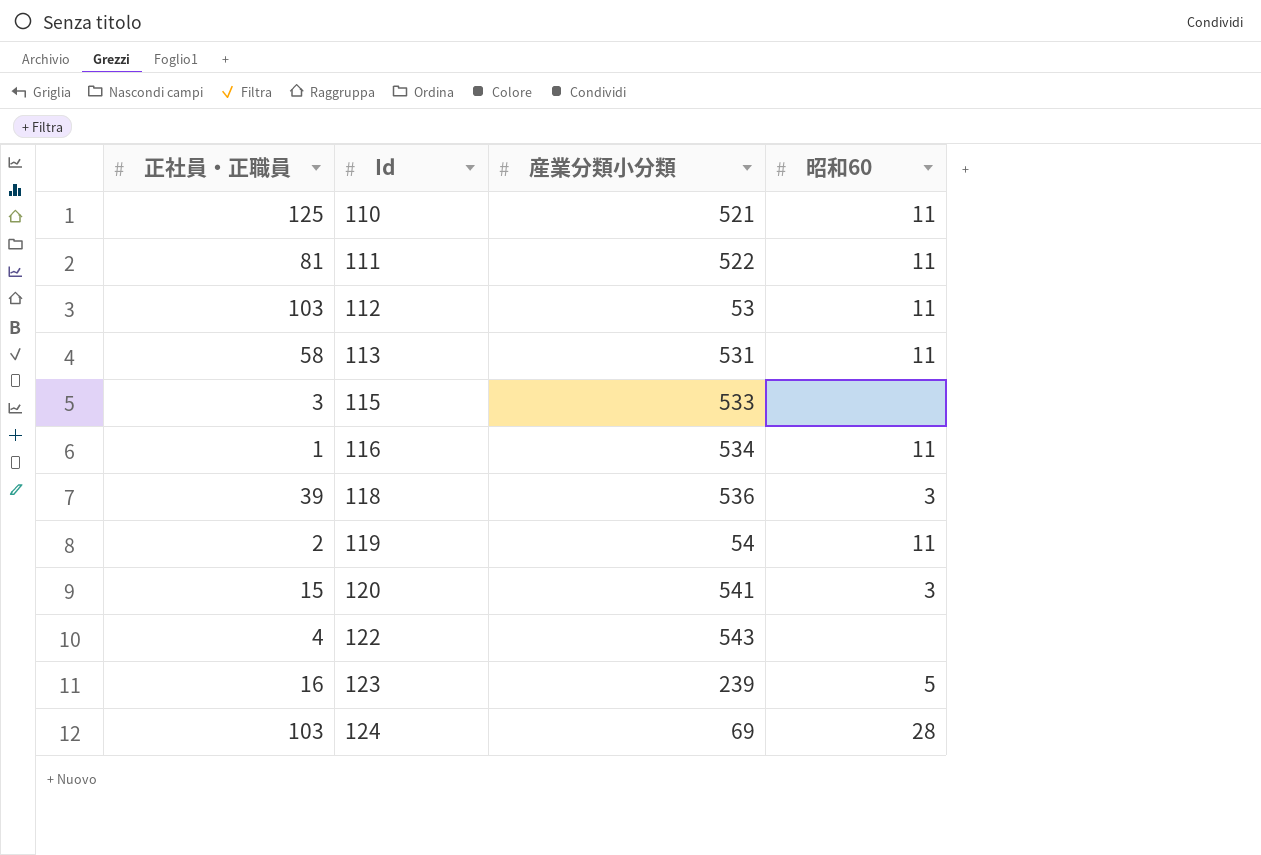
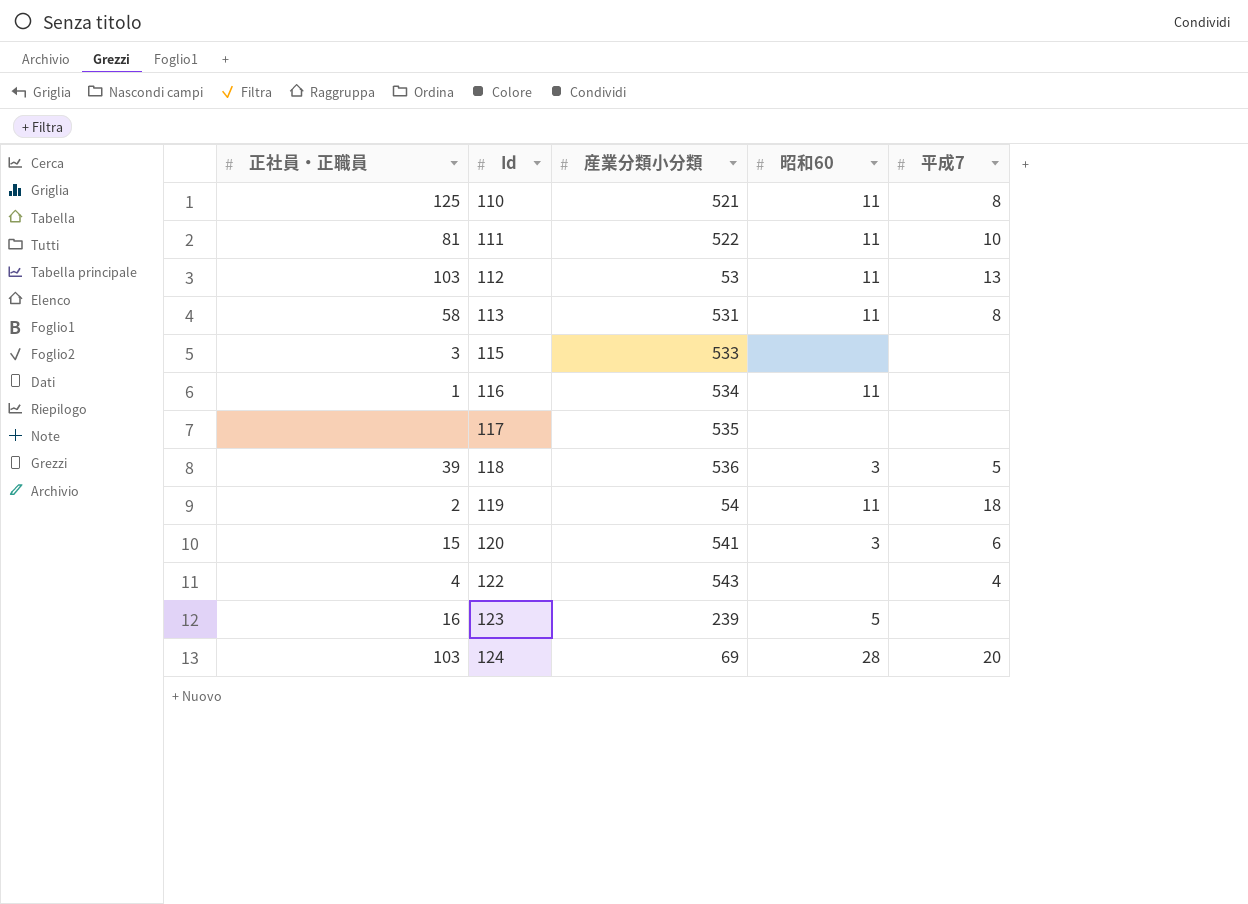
column 平成7 | position: none -> 5
row 117: none -> none | 535 | none | none

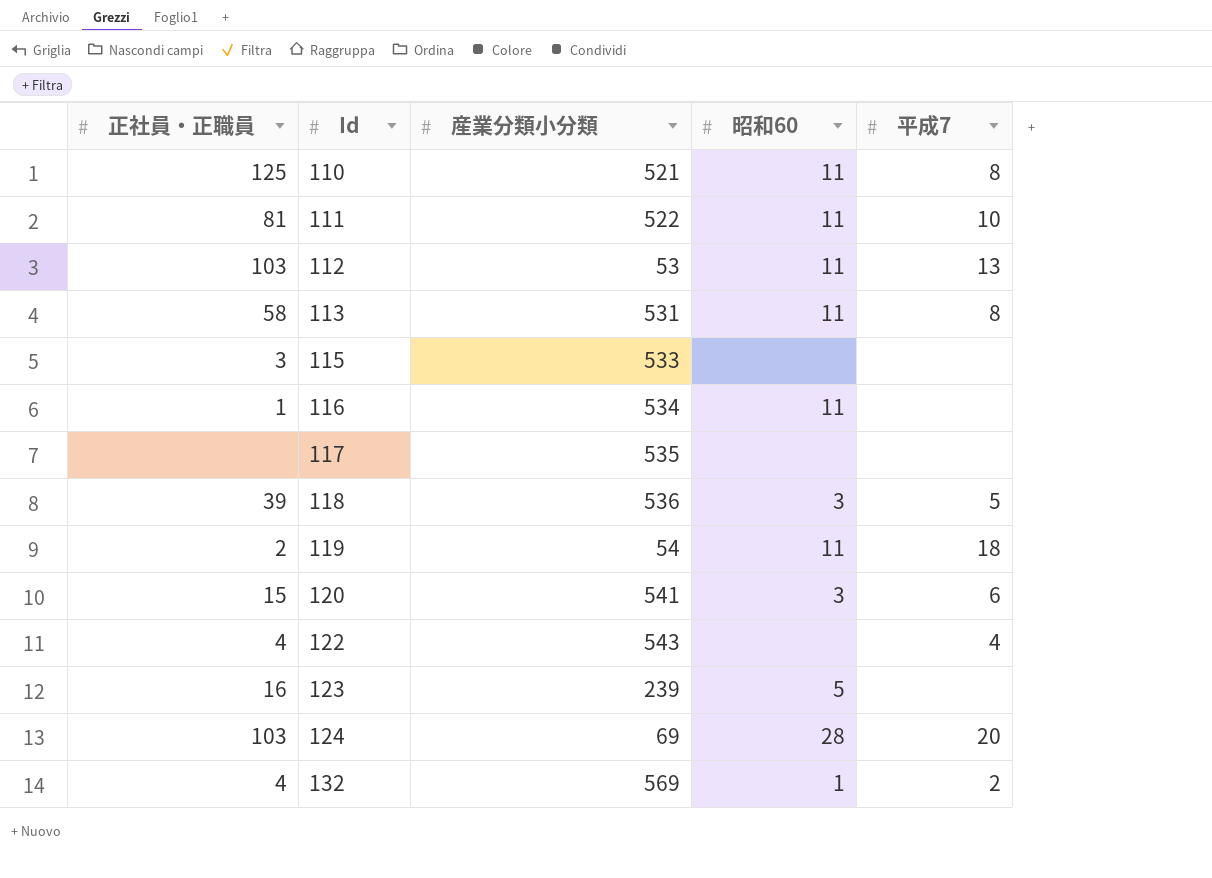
row 132: none -> 4 | 569 | 1 | 2

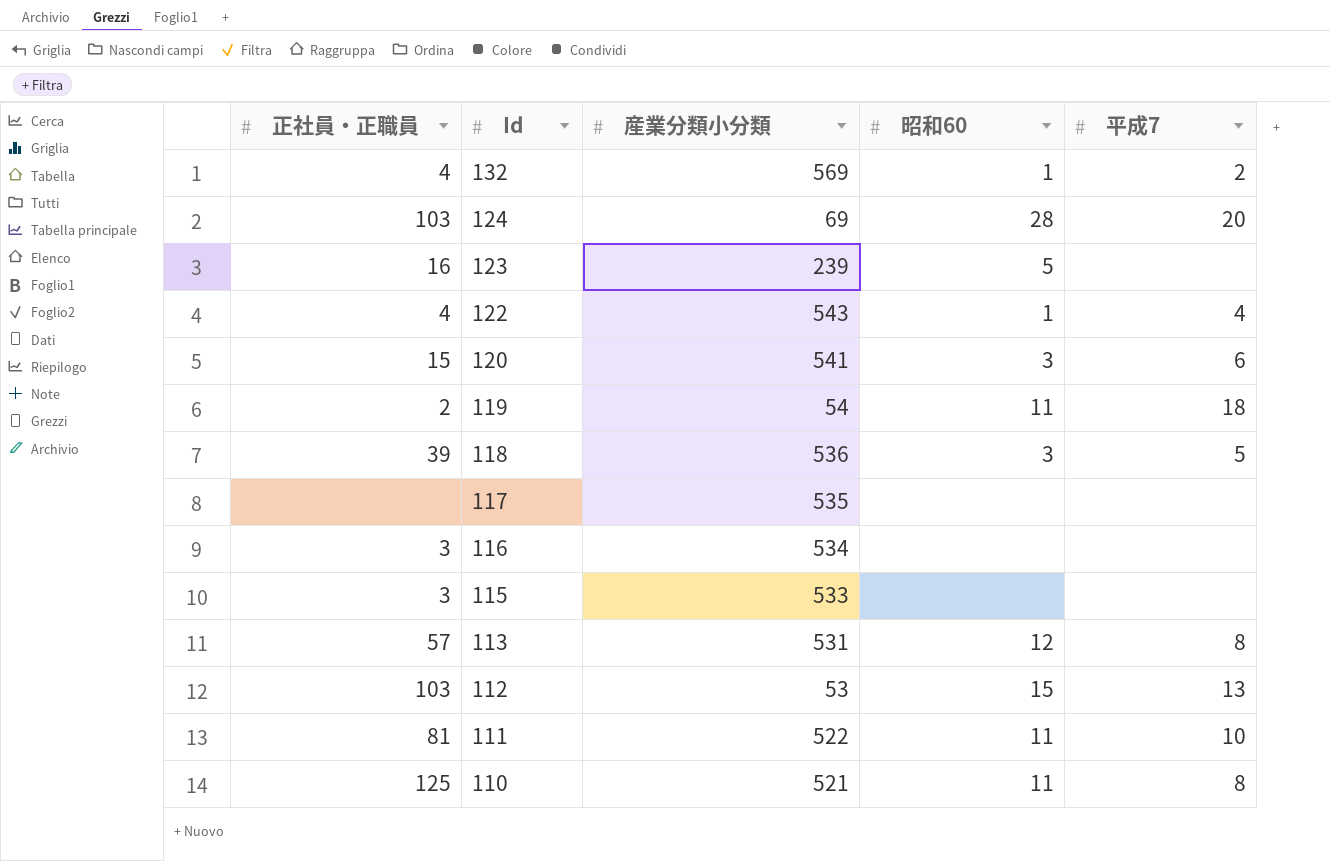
row order: Id ascending -> Id descending
122 | 昭和60: none -> 1
116 | 正社員・正職員: 1 -> 3
116 | 昭和60: 11 -> none
113 | 正社員・正職員: 58 -> 57
113 | 昭和60: 11 -> 12
112 | 昭和60: 11 -> 15

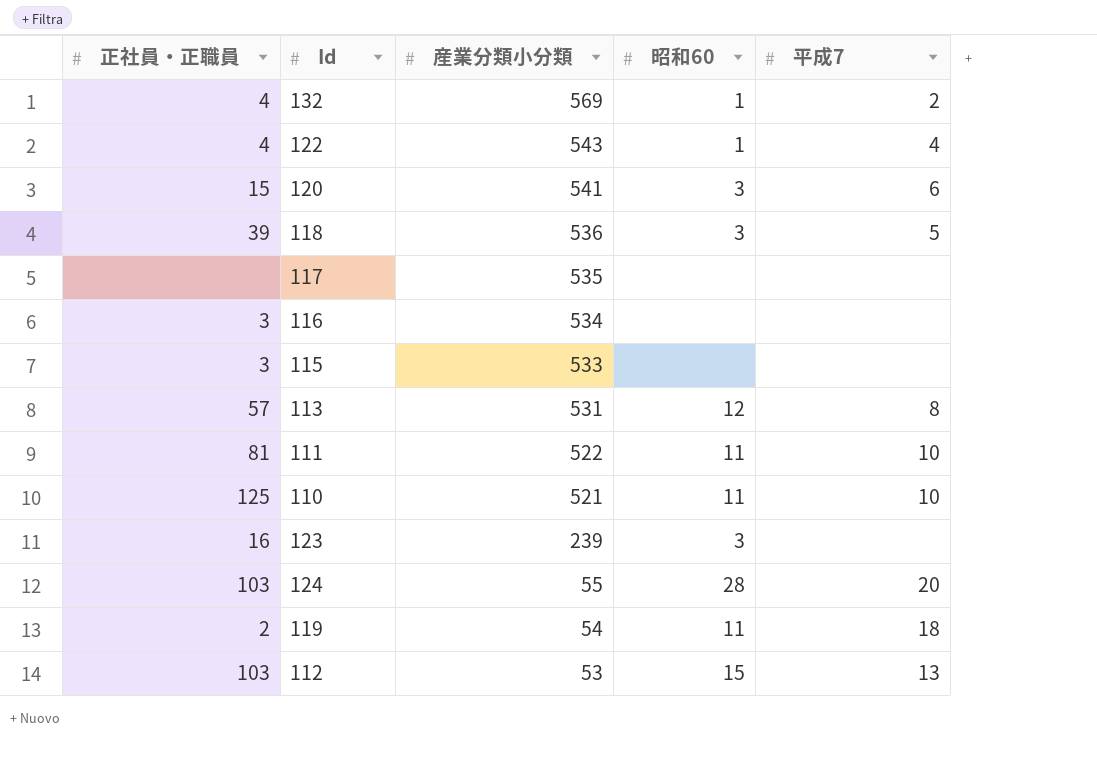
row order: Id descending -> 産業分類小分類 descending
110 | 平成7: 8 -> 10
123 | 昭和60: 5 -> 3
124 | 産業分類小分類: 69 -> 55

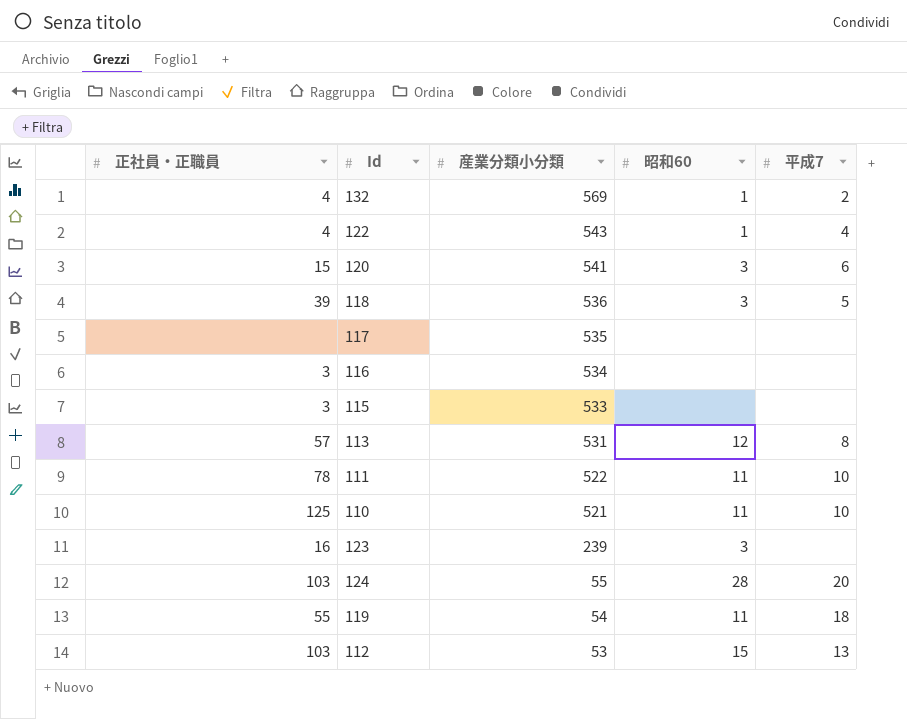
111 | 正社員・正職員: 81 -> 78
119 | 正社員・正職員: 2 -> 55

